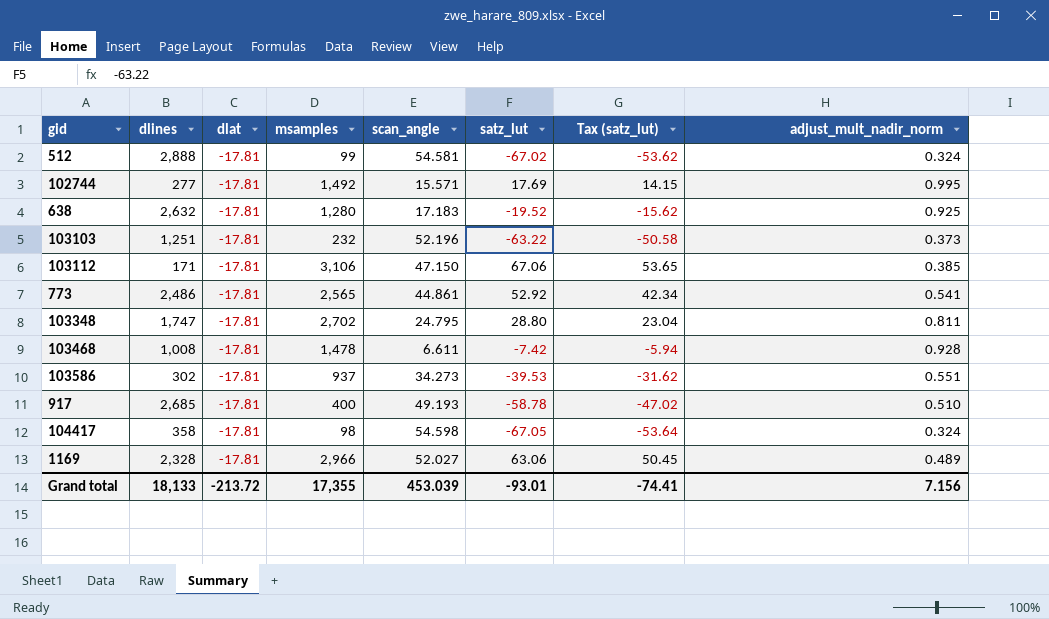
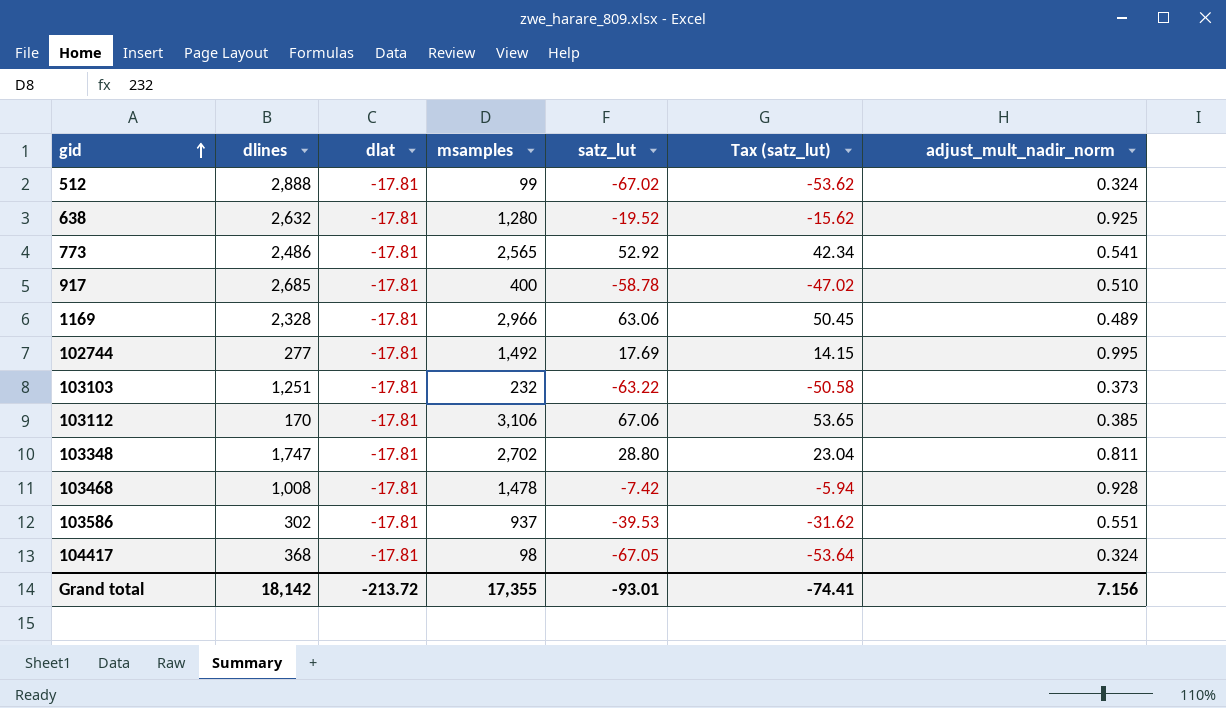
row order: none -> gid ascending
column scan_angle | position: 5 -> none
103112 | dlines: 171 -> 170
104417 | dlines: 358 -> 368
Grand total | dlines: 18,133 -> 18,142

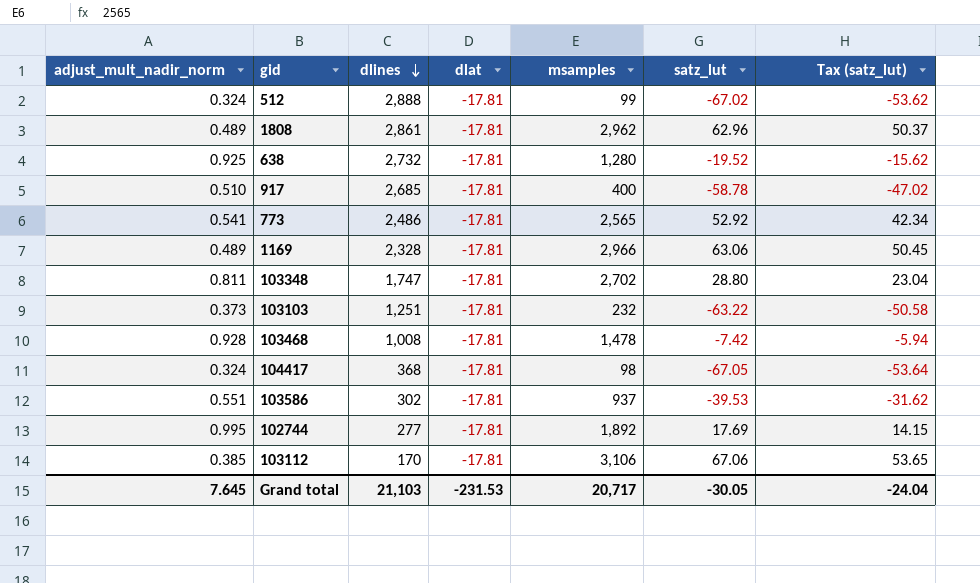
row order: gid ascending -> dlines descending
column adjust_mult_nadir_norm | position: 7 -> 1
row 1808: none -> 0.489 | 2,861 | -17.81 | 2,962 | 62.96 | 50.37
638 | dlines: 2,632 -> 2,732
102744 | msamples: 1,492 -> 1,892
Grand total | adjust_mult_nadir_norm: 7.156 -> 7.645
Grand total | dlines: 18,142 -> 21,103
Grand total | dlat: -213.72 -> -231.53
Grand total | msamples: 17,355 -> 20,717
Grand total | satz_lut: -93.01 -> -30.05
Grand total | Tax (satz_lut): -74.41 -> -24.04

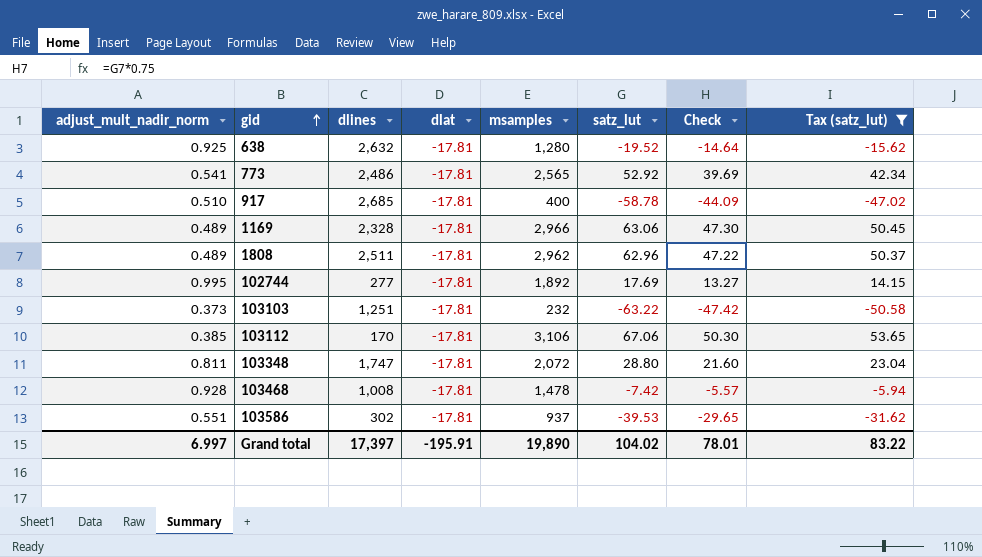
filter: none -> Tax (satz_lut) >= -50.58
row order: dlines descending -> gid ascending
column Check | formula: none -> [satz_lut] * 0.75
638 | dlines: 2,732 -> 2,632
1808 | dlines: 2,861 -> 2,511
103348 | msamples: 2,702 -> 2,072
Grand total | adjust_mult_nadir_norm: 7.645 -> 6.997
Grand total | dlines: 21,103 -> 17,397
Grand total | dlat: -231.53 -> -195.91
Grand total | msamples: 20,717 -> 19,890
Grand total | satz_lut: -30.05 -> 104.02
Grand total | Tax (satz_lut): -24.04 -> 83.22

